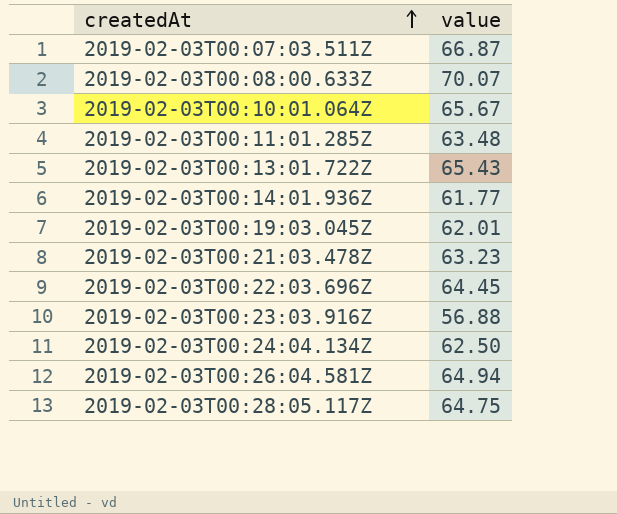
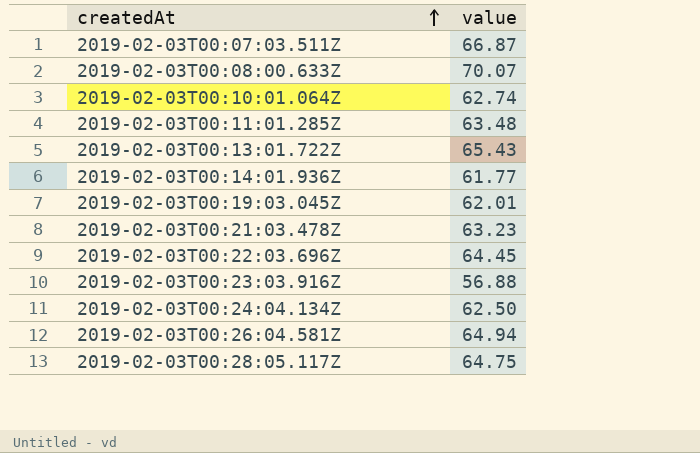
2019-02-03T00:10:01.064Z | value: 65.67 -> 62.74

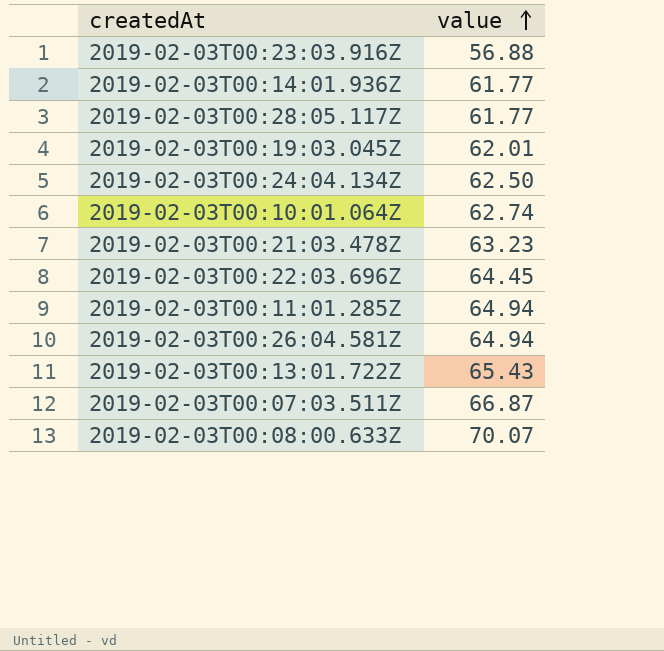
row order: createdAt ascending -> value ascending
2019-02-03T00:28:05.117Z | value: 64.75 -> 61.77
2019-02-03T00:11:01.285Z | value: 63.48 -> 64.94

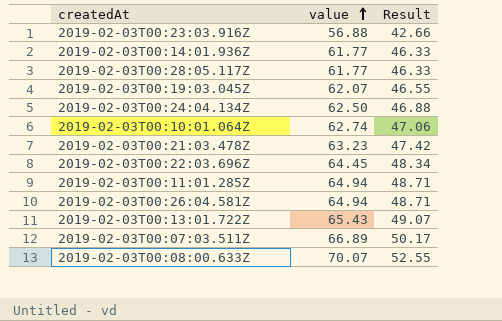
column Result | formula: none -> [value] * 0.75
2019-02-03T00:19:03.045Z | value: 62.01 -> 62.07
2019-02-03T00:07:03.511Z | value: 66.87 -> 66.89

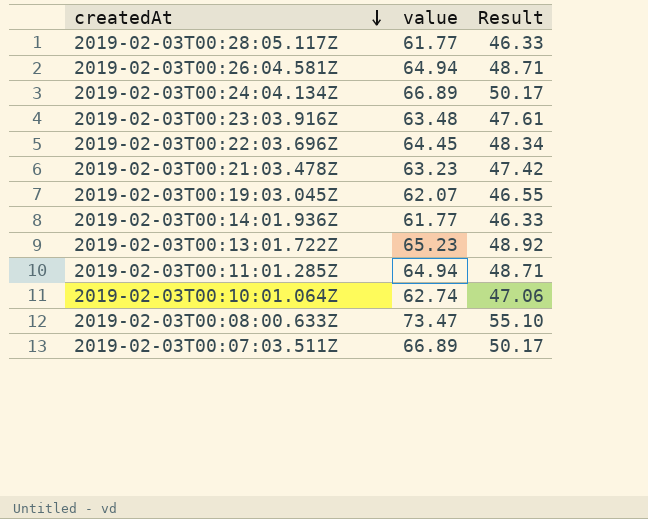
row order: value ascending -> createdAt descending
2019-02-03T00:24:04.134Z | value: 62.50 -> 66.89
2019-02-03T00:24:04.134Z | Result: 46.88 -> 50.17
2019-02-03T00:23:03.916Z | value: 56.88 -> 63.48
2019-02-03T00:23:03.916Z | Result: 42.66 -> 47.61
2019-02-03T00:13:01.722Z | value: 65.43 -> 65.23
2019-02-03T00:13:01.722Z | Result: 49.07 -> 48.92
2019-02-03T00:08:00.633Z | value: 70.07 -> 73.47
2019-02-03T00:08:00.633Z | Result: 52.55 -> 55.10

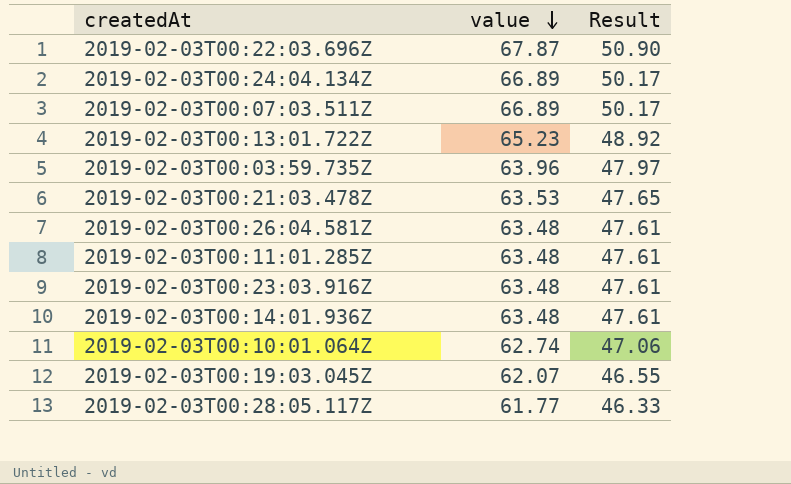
row order: createdAt descending -> value descending
row 2019-02-03T00:08:00.633Z: 73.47 | 55.10 -> none
2019-02-03T00:22:03.696Z | value: 64.45 -> 67.87
2019-02-03T00:22:03.696Z | Result: 48.34 -> 50.90
row 2019-02-03T00:03:59.735Z: none -> 63.96 | 47.97
2019-02-03T00:21:03.478Z | value: 63.23 -> 63.53
2019-02-03T00:21:03.478Z | Result: 47.42 -> 47.65
2019-02-03T00:26:04.581Z | value: 64.94 -> 63.48
2019-02-03T00:26:04.581Z | Result: 48.71 -> 47.61
2019-02-03T00:11:01.285Z | value: 64.94 -> 63.48
2019-02-03T00:11:01.285Z | Result: 48.71 -> 47.61
2019-02-03T00:14:01.936Z | value: 61.77 -> 63.48
2019-02-03T00:14:01.936Z | Result: 46.33 -> 47.61

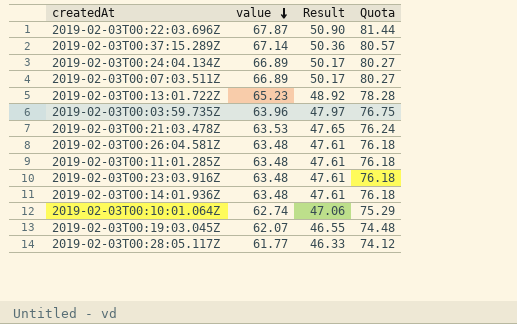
column Quota | formula: none -> [value] * 1.2
row 2019-02-03T00:37:15.289Z: none -> 67.14 | 50.36 | 80.57

